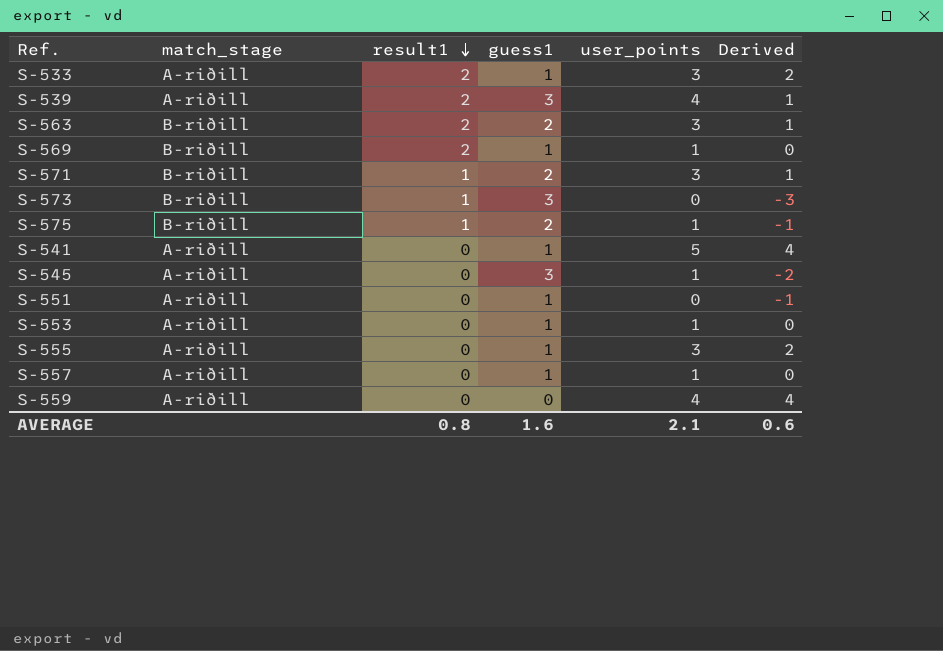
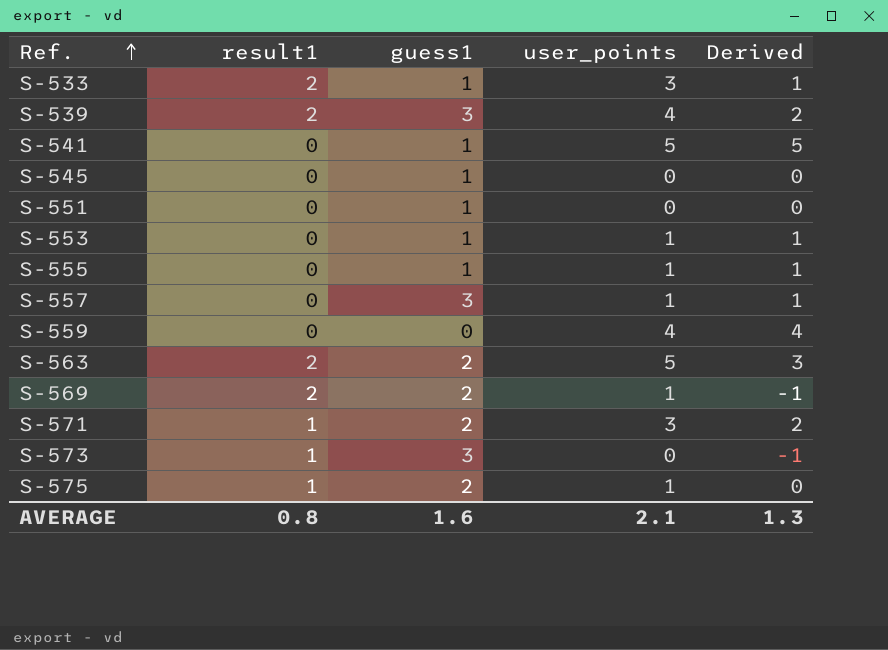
row order: result1 descending -> Ref. ascending
column match_stage | position: 2 -> none
column Derived | formula: [user_points] - [guess1] -> [user_points] - [result1]
S-545 | guess1: 3 -> 1
S-545 | user_points: 1 -> 0
S-555 | user_points: 3 -> 1
S-557 | guess1: 1 -> 3
S-563 | user_points: 3 -> 5
S-569 | guess1: 1 -> 2
AVERAGE | Derived: 0.6 -> 1.3

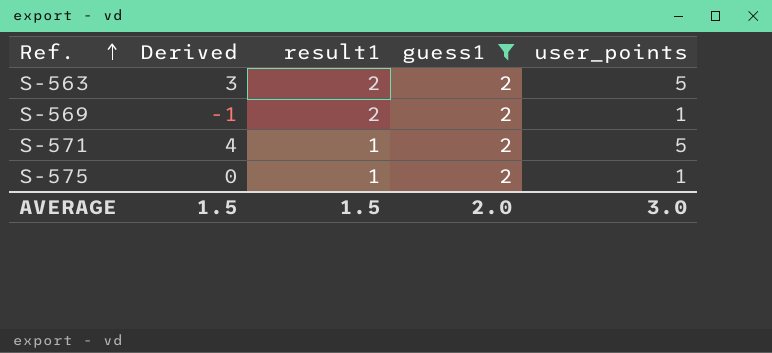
filter: none -> guess1 = 2
column Derived | position: 5 -> 2
S-571 | Derived: 2 -> 4
S-571 | user_points: 3 -> 5
AVERAGE | Derived: 1.3 -> 1.5
AVERAGE | result1: 0.8 -> 1.5
AVERAGE | guess1: 1.6 -> 2.0
AVERAGE | user_points: 2.1 -> 3.0

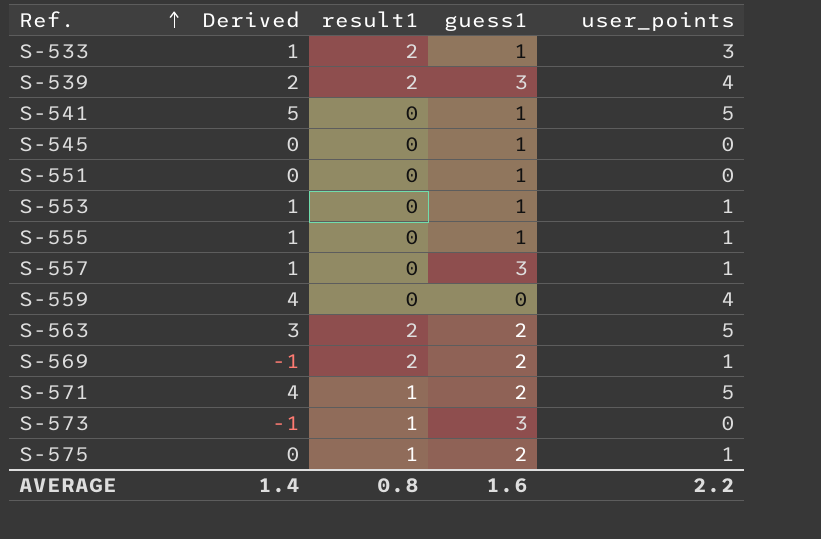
filter: guess1 = 2 -> none
AVERAGE | Derived: 1.5 -> 1.4
AVERAGE | result1: 1.5 -> 0.8
AVERAGE | guess1: 2.0 -> 1.6
AVERAGE | user_points: 3.0 -> 2.2

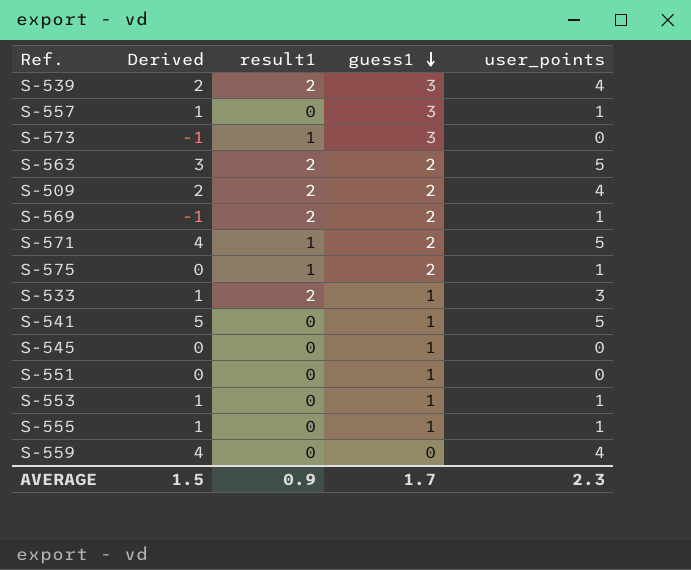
row order: Ref. ascending -> guess1 descending
row S-509: none -> 2 | 2 | 2 | 4
AVERAGE | Derived: 1.4 -> 1.5
AVERAGE | result1: 0.8 -> 0.9
AVERAGE | guess1: 1.6 -> 1.7
AVERAGE | user_points: 2.2 -> 2.3

